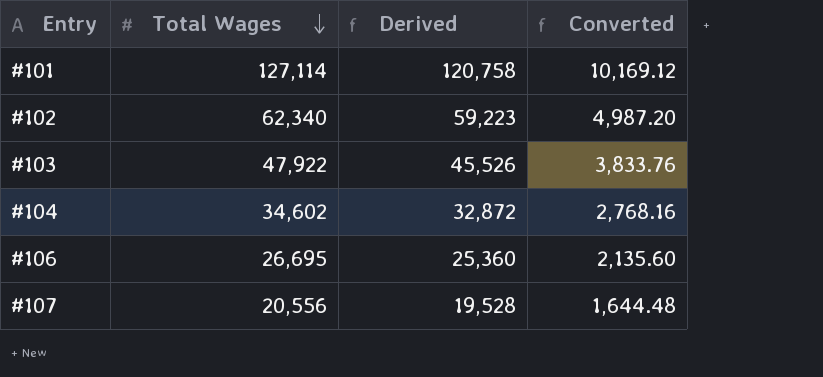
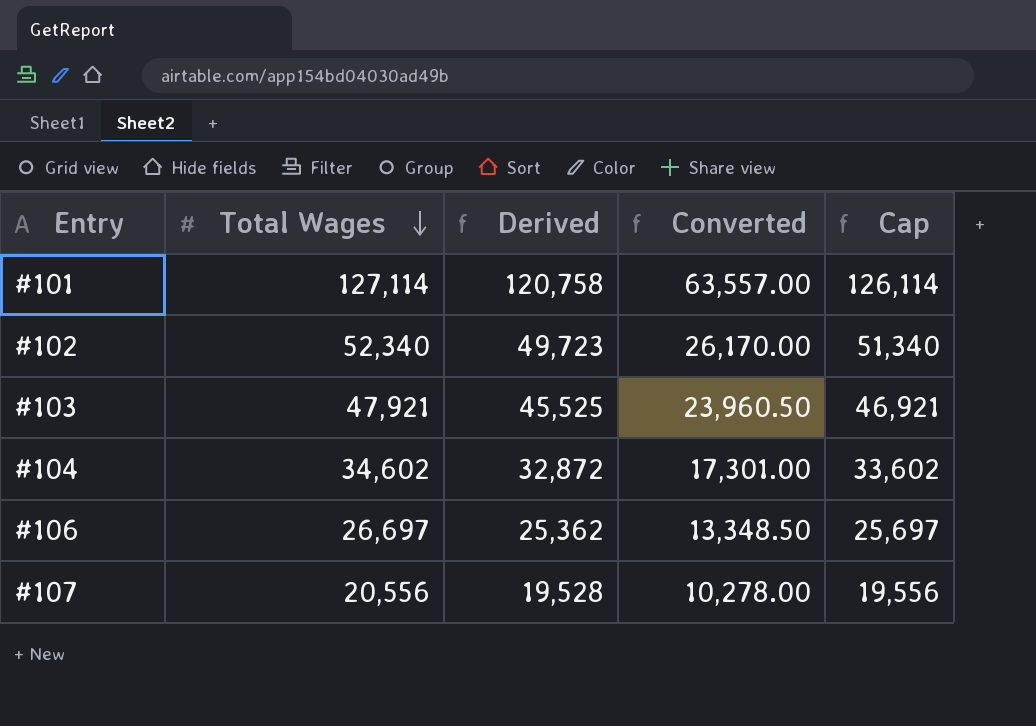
column Converted | formula: [Total Wages] * 0.08 -> [Total Wages] * 0.5
column Cap | formula: none -> [Total Wages] - 1000
#102 | Total Wages: 62,340 -> 52,340
#102 | Derived: 59,223 -> 49,723
#103 | Total Wages: 47,922 -> 47,921
#103 | Derived: 45,526 -> 45,525
#106 | Total Wages: 26,695 -> 26,697
#106 | Derived: 25,360 -> 25,362

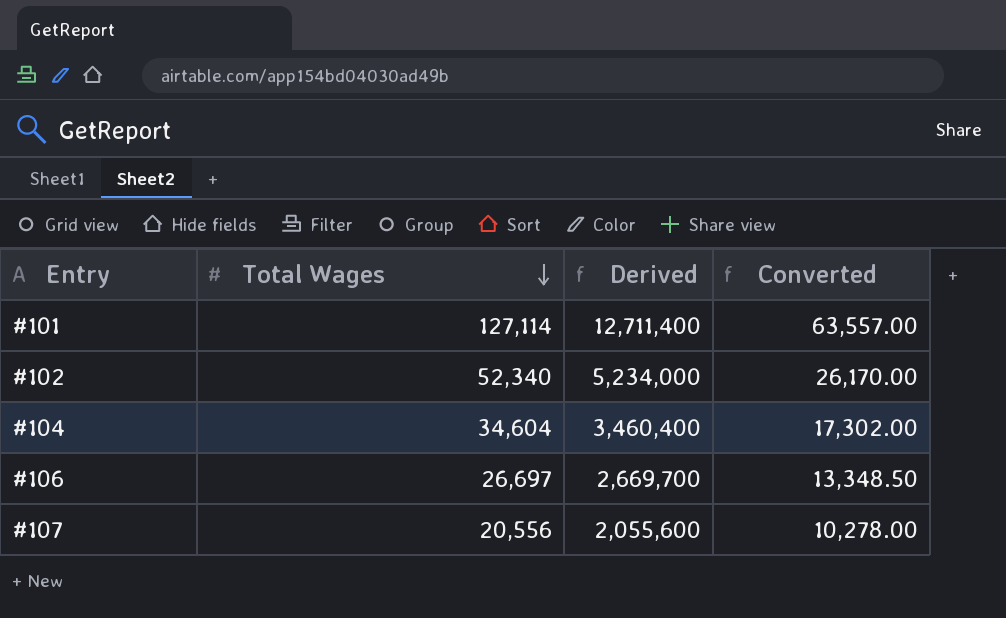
column Cap | formula: [Total Wages] - 1000 -> none
column Derived | formula: [Total Wages] * 0.95 -> [Total Wages] * 100
row #103: 47,921 | 45,525 | 23,960.50 | 46,921 -> none
#104 | Total Wages: 34,602 -> 34,604
#104 | Converted: 17,301.00 -> 17,302.00

